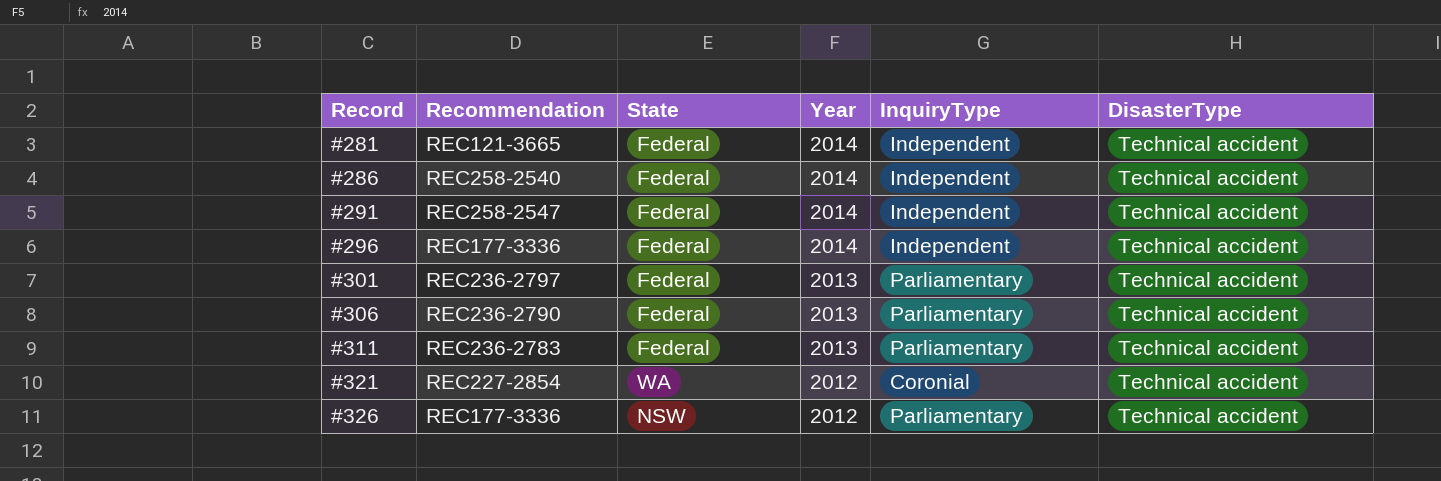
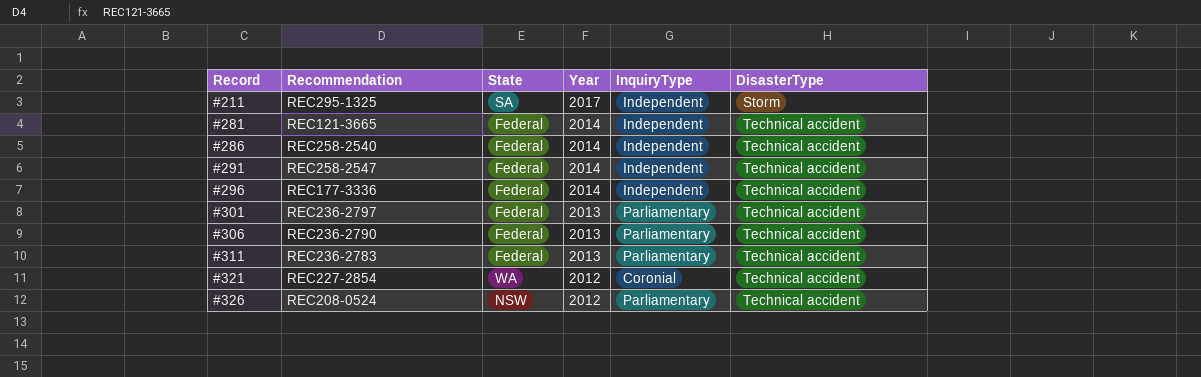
row #211: none -> REC295-1325 | SA | 2017 | Independent | Storm
#326 | Recommendation: REC177-3336 -> REC208-0524

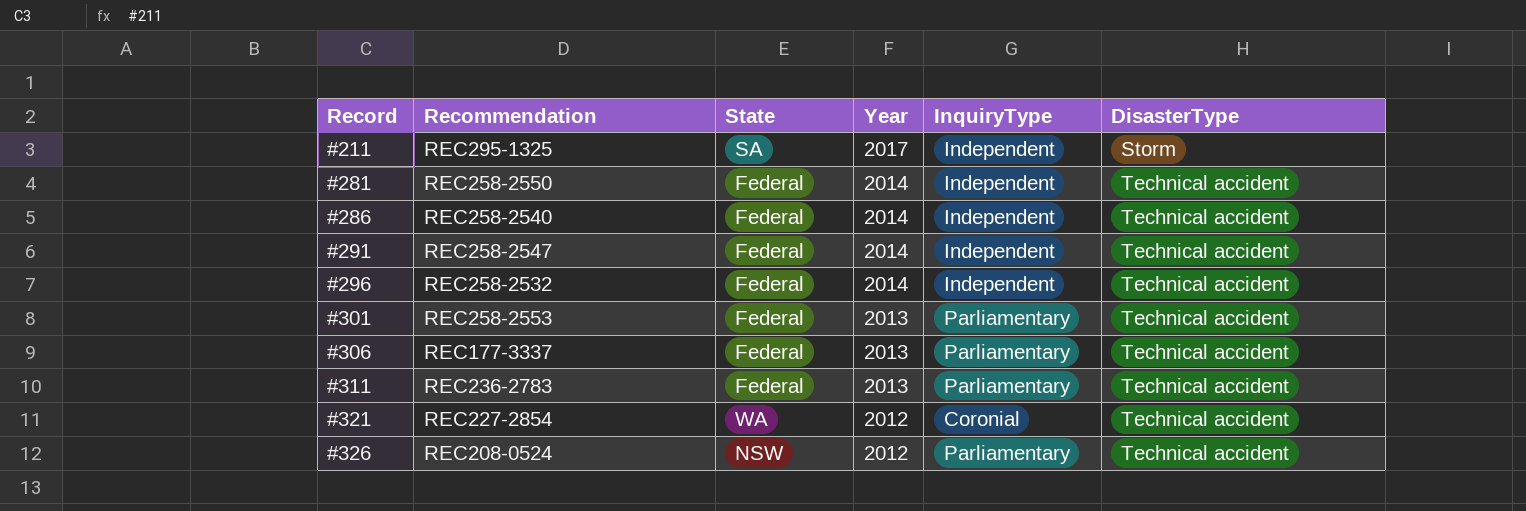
#281 | Recommendation: REC121-3665 -> REC258-2550
#296 | Recommendation: REC177-3336 -> REC258-2532
#301 | Recommendation: REC236-2797 -> REC258-2553
#306 | Recommendation: REC236-2790 -> REC177-3337

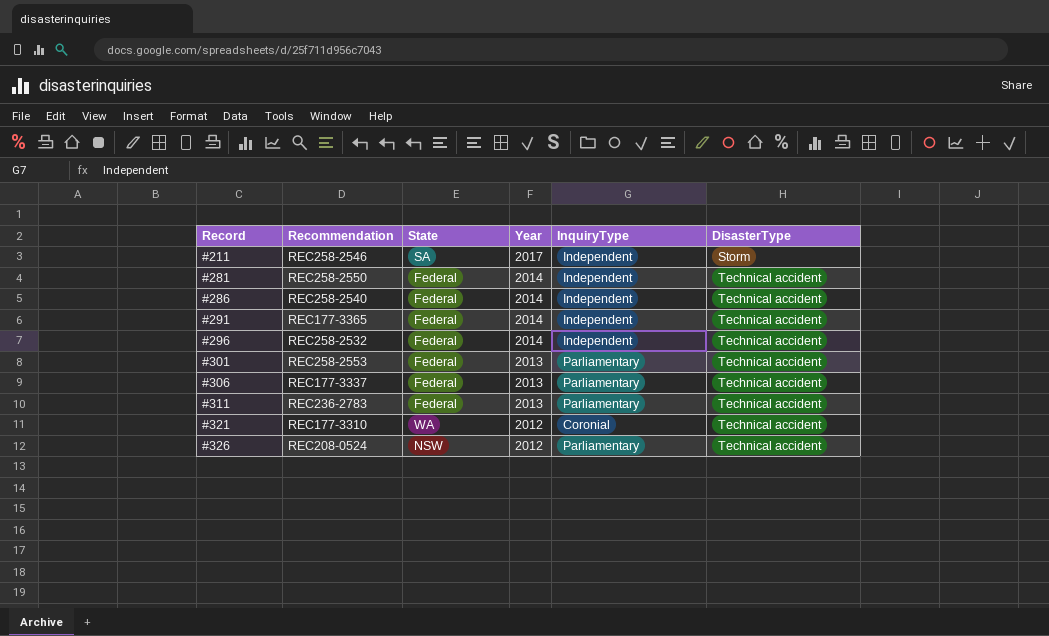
#211 | Recommendation: REC295-1325 -> REC258-2546
#291 | Recommendation: REC258-2547 -> REC177-3365
#321 | Recommendation: REC227-2854 -> REC177-3310

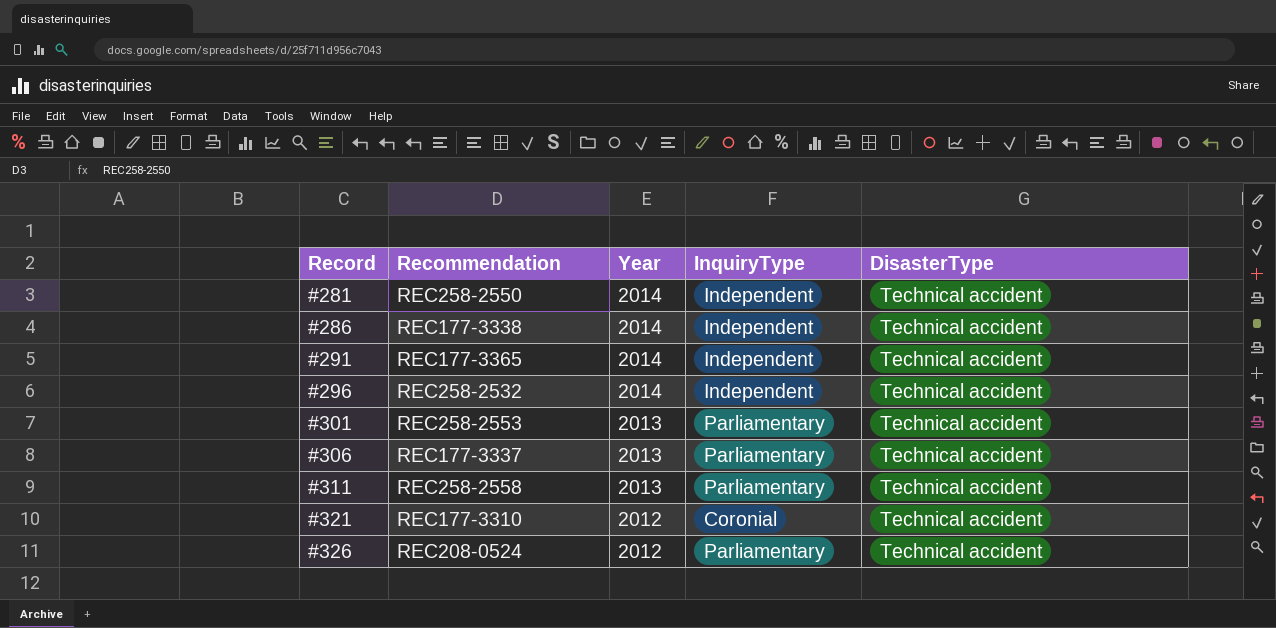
column State | position: 3 -> none
row #211: REC258-2546 | SA | 2017 | Independent | Storm -> none
#286 | Recommendation: REC258-2540 -> REC177-3338
#311 | Recommendation: REC236-2783 -> REC258-2558

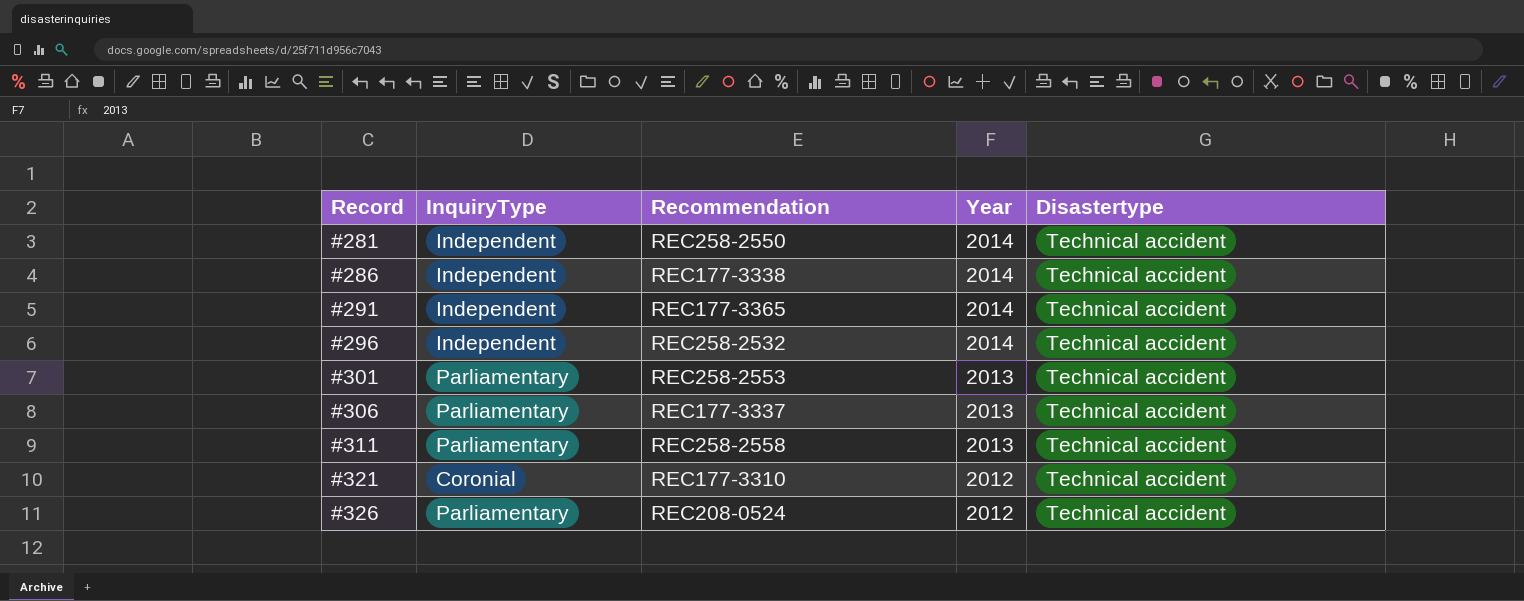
column InquiryType | position: 4 -> 2
column name: DisasterType -> Disastertype

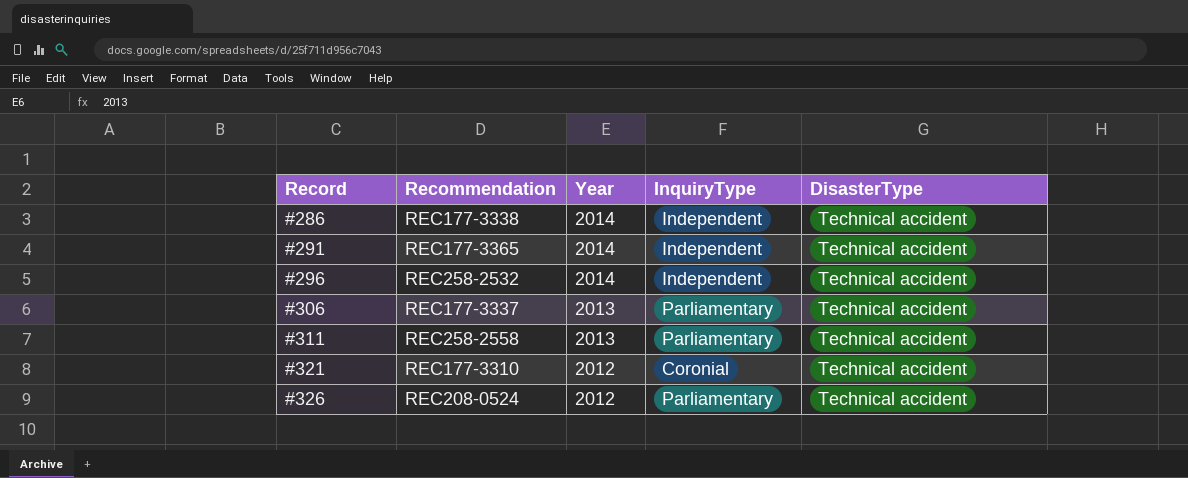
column InquiryType | position: 2 -> 4
column name: Disastertype -> DisasterType
row #281: Independent | REC258-2550 | 2014 | Technical accident -> none
row #301: Parliamentary | REC258-2553 | 2013 | Technical accident -> none

